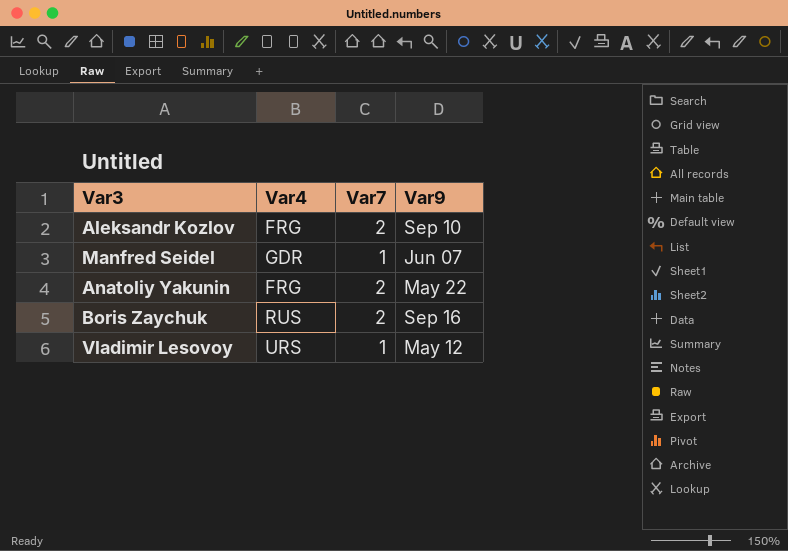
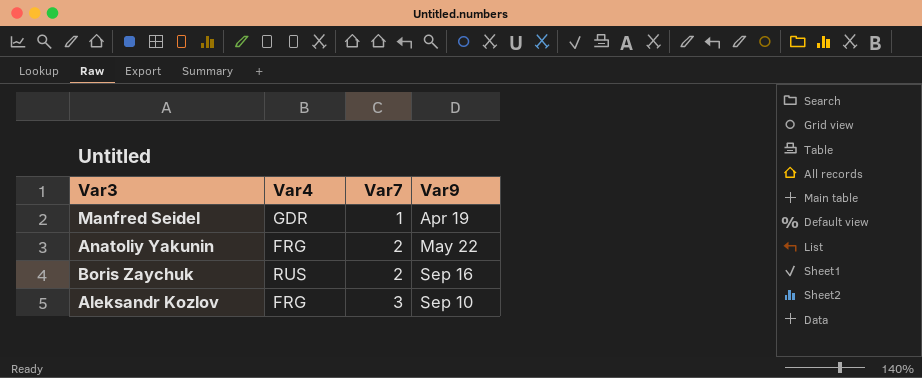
row order: none -> Var7 ascending
row Vladimir Lesovoy: URS | 1 | May 12 -> none
Manfred Seidel | Var9: Jun 07 -> Apr 19
Aleksandr Kozlov | Var7: 2 -> 3

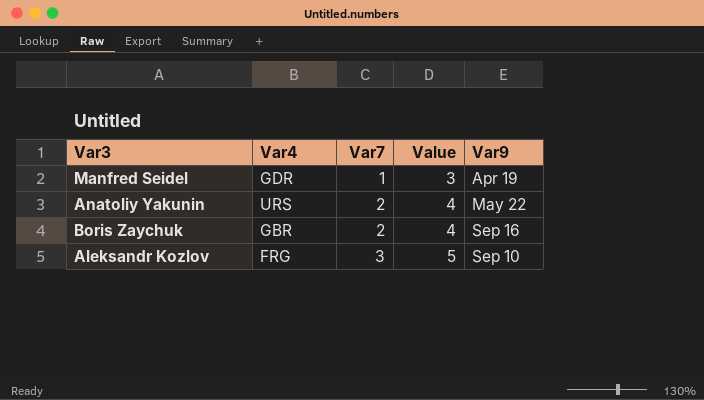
column Value | formula: none -> [Var7] + 2
Anatoliy Yakunin | Var4: FRG -> URS
Boris Zaychuk | Var4: RUS -> GBR

